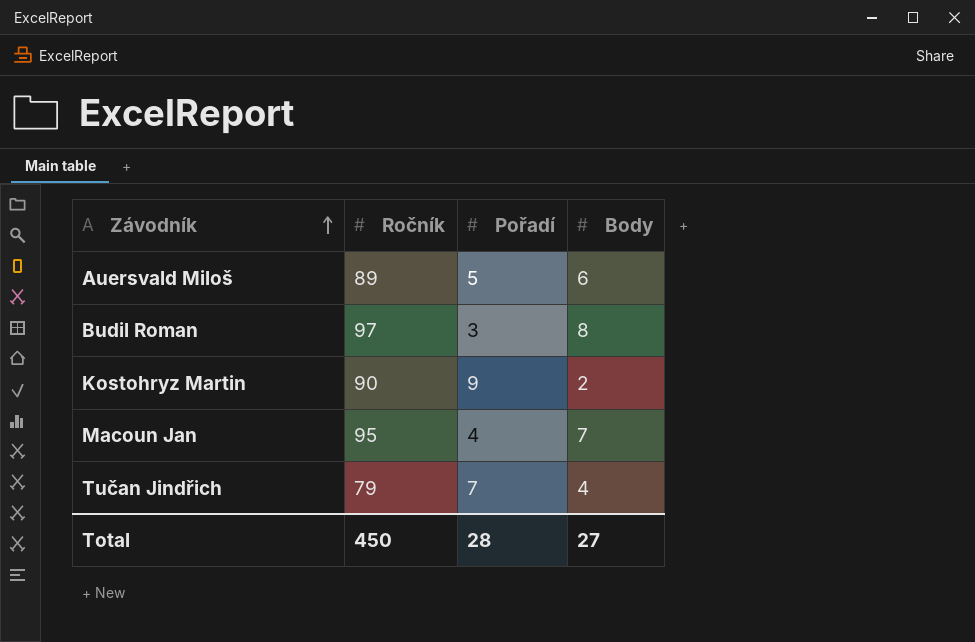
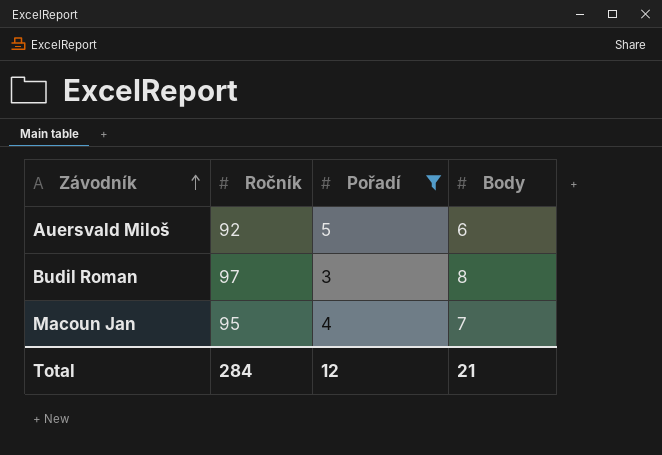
filter: none -> Pořadí <= 5
Auersvald Miloš | Ročník: 89 -> 92
Total | Ročník: 450 -> 284
Total | Pořadí: 28 -> 12
Total | Body: 27 -> 21

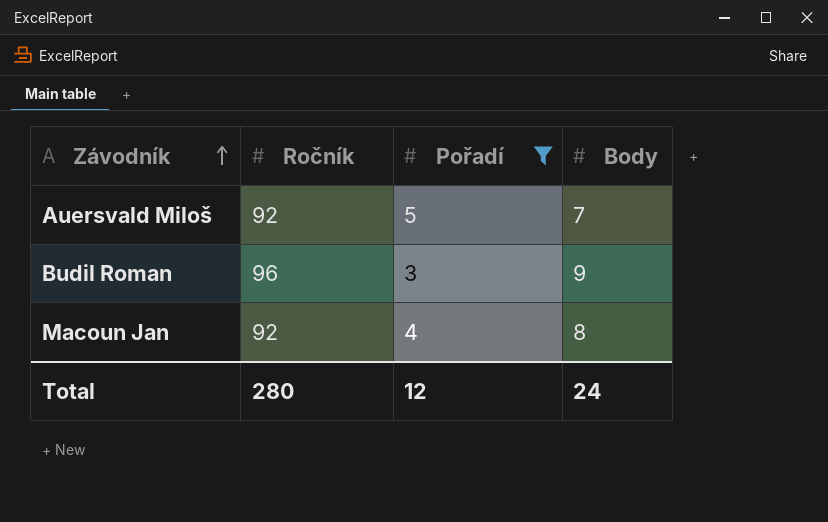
Auersvald Miloš | Body: 6 -> 7
Budil Roman | Ročník: 97 -> 96
Budil Roman | Body: 8 -> 9
Macoun Jan | Ročník: 95 -> 92
Macoun Jan | Body: 7 -> 8
Total | Ročník: 284 -> 280
Total | Body: 21 -> 24

